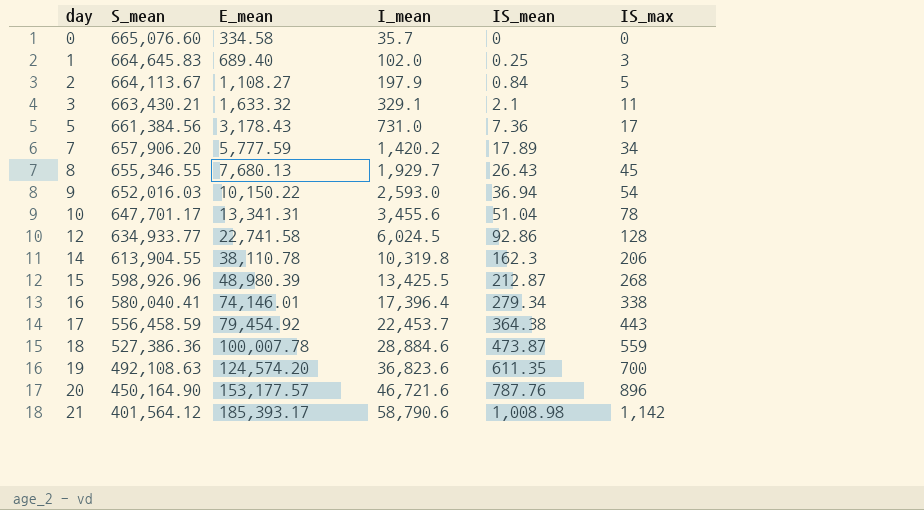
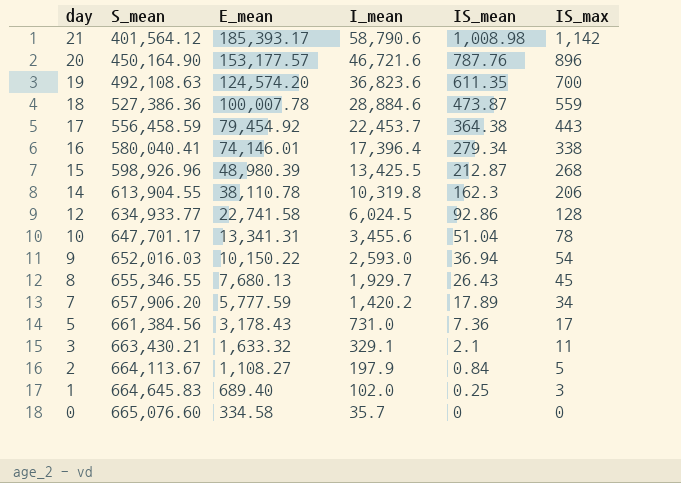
row order: day ascending -> day descending

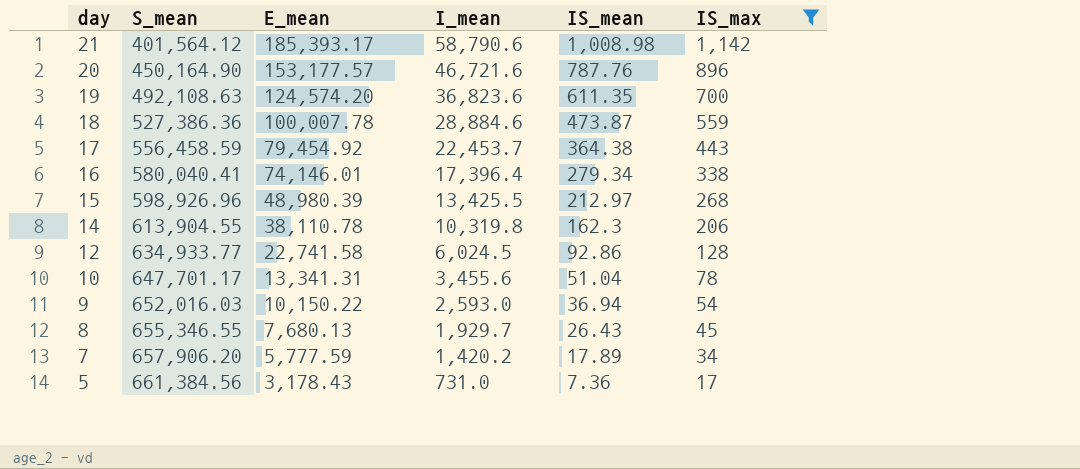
filter: none -> IS_max >= 17
15 | IS_mean: 212.87 -> 212.97

